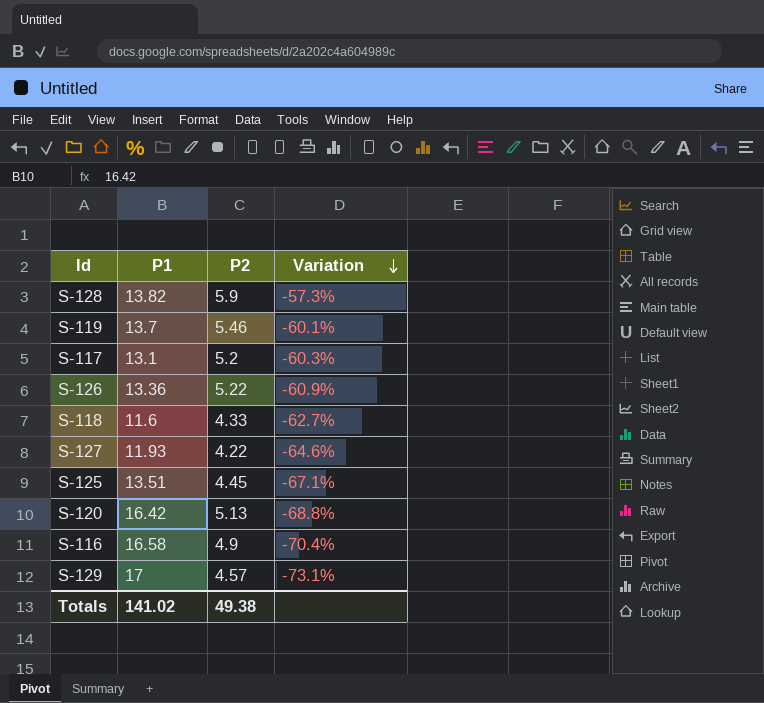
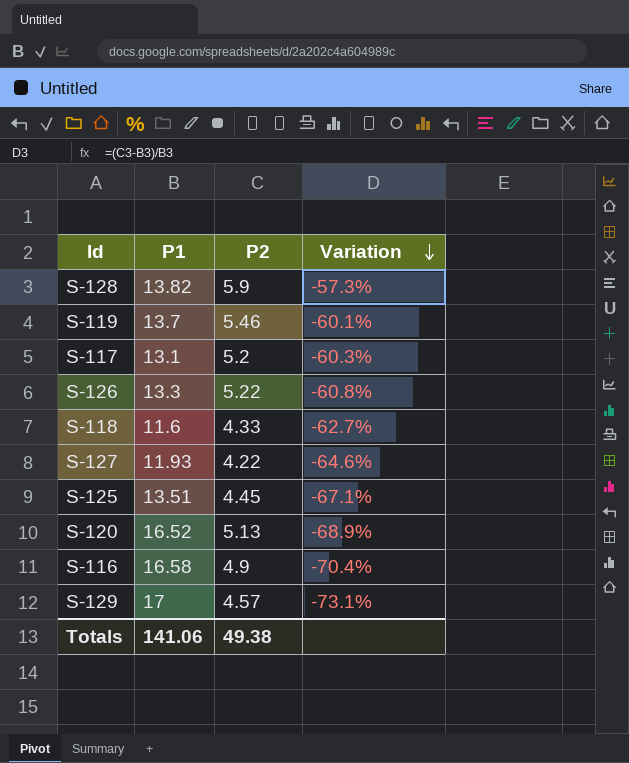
S-126 | P1: 13.36 -> 13.3
S-126 | Variation: -60.9% -> -60.8%
S-120 | P1: 16.42 -> 16.52
S-120 | Variation: -68.8% -> -68.9%
Totals | P1: 141.02 -> 141.06

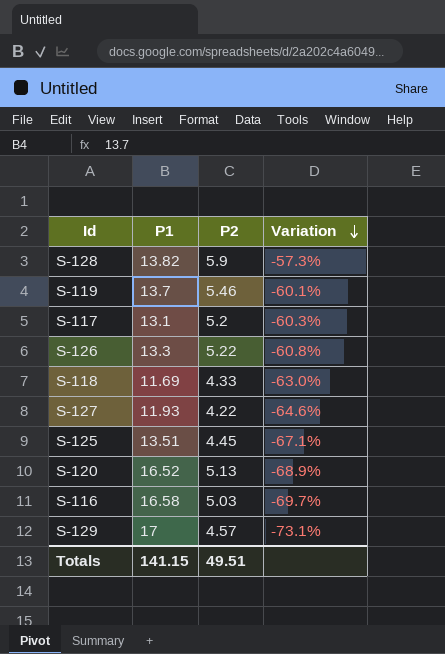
S-118 | P1: 11.6 -> 11.69
S-118 | Variation: -62.7% -> -63.0%
S-116 | P2: 4.9 -> 5.03
S-116 | Variation: -70.4% -> -69.7%
Totals | P1: 141.06 -> 141.15
Totals | P2: 49.38 -> 49.51

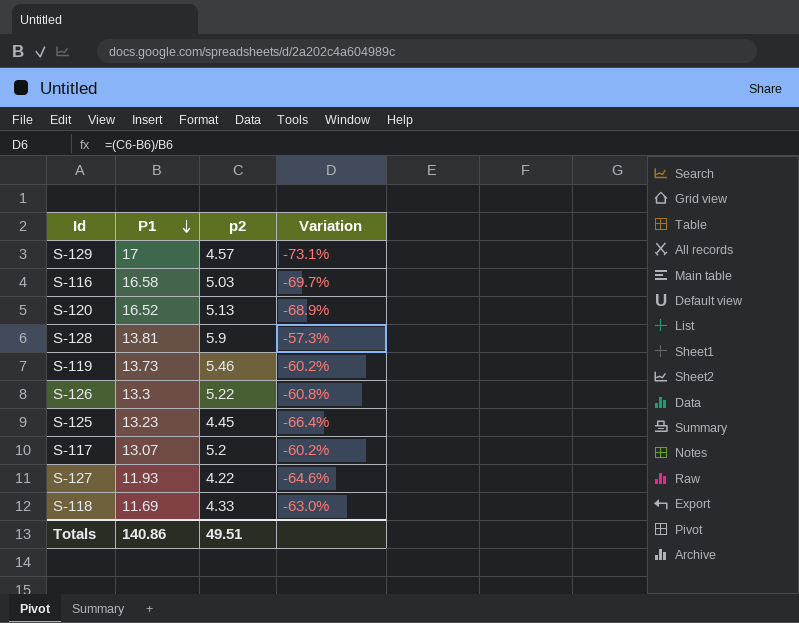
row order: Variation descending -> P1 descending
column name: P2 -> p2
S-128 | P1: 13.82 -> 13.81
S-119 | P1: 13.7 -> 13.73
S-119 | Variation: -60.1% -> -60.2%
S-125 | P1: 13.51 -> 13.23
S-125 | Variation: -67.1% -> -66.4%
S-117 | P1: 13.1 -> 13.07
S-117 | Variation: -60.3% -> -60.2%
Totals | P1: 141.15 -> 140.86

